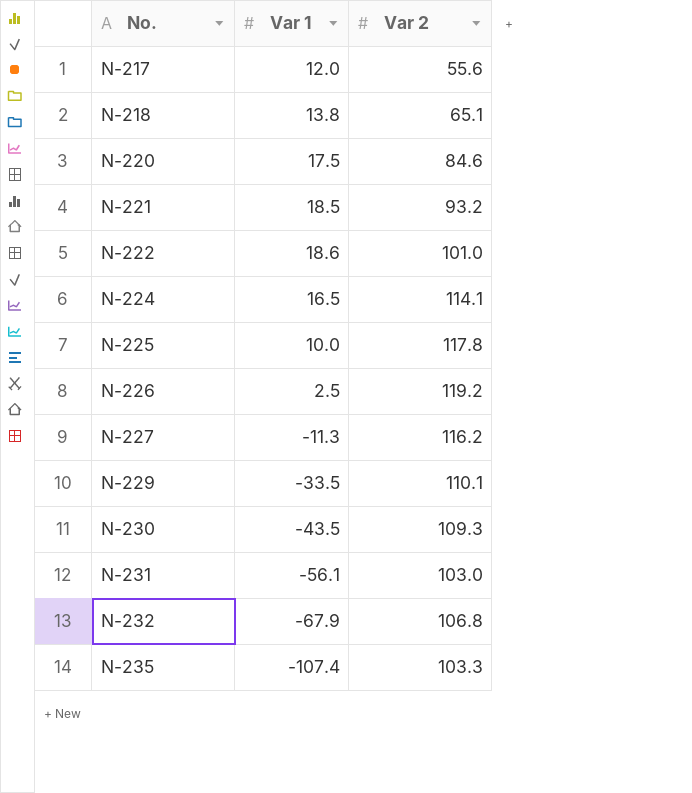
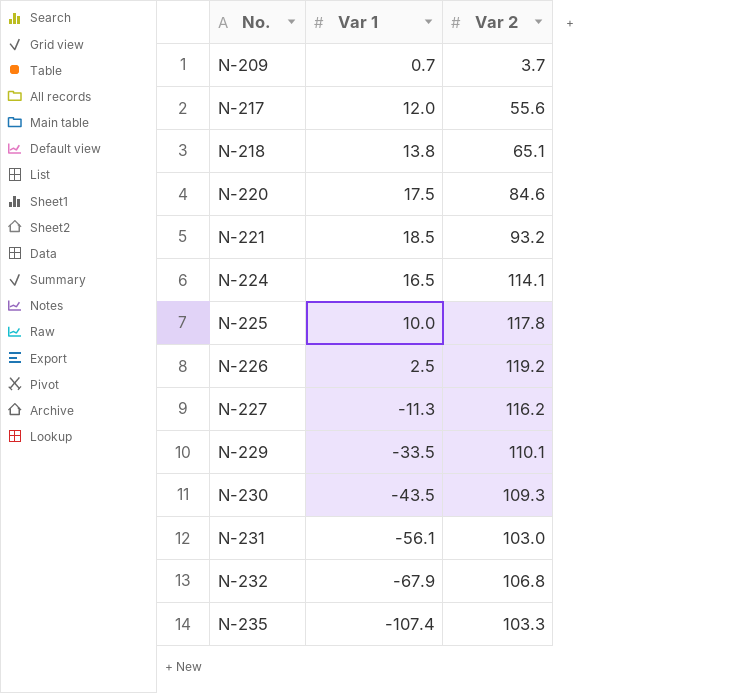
row N-222: 18.6 | 101.0 -> none
row N-209: none -> 0.7 | 3.7

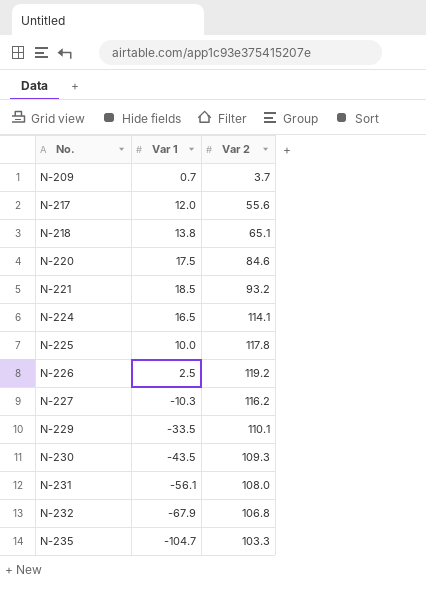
N-227 | Var 1: -11.3 -> -10.3
N-231 | Var 2: 103.0 -> 108.0
N-235 | Var 1: -107.4 -> -104.7

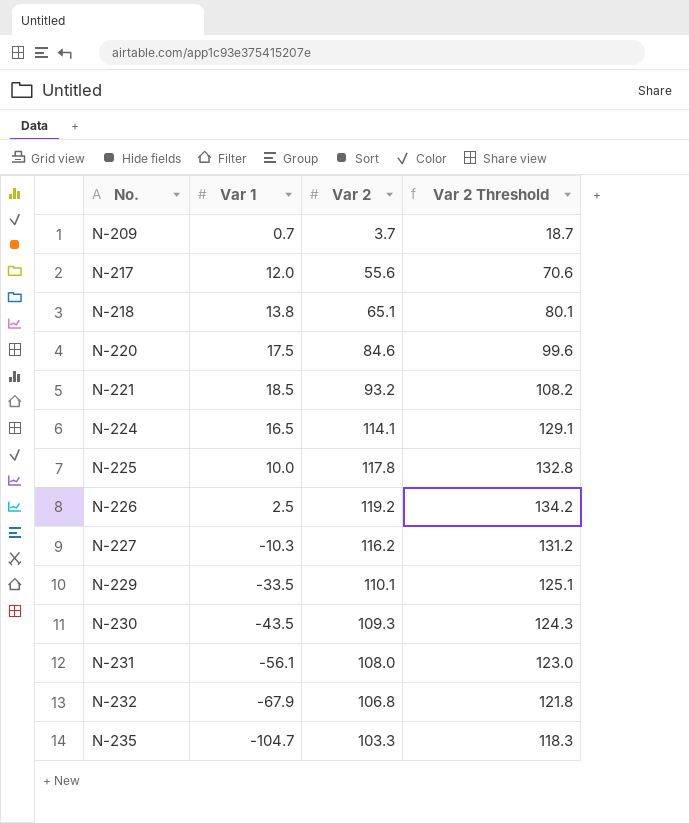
column Var 2 Threshold | formula: none -> [Var 2] + 15

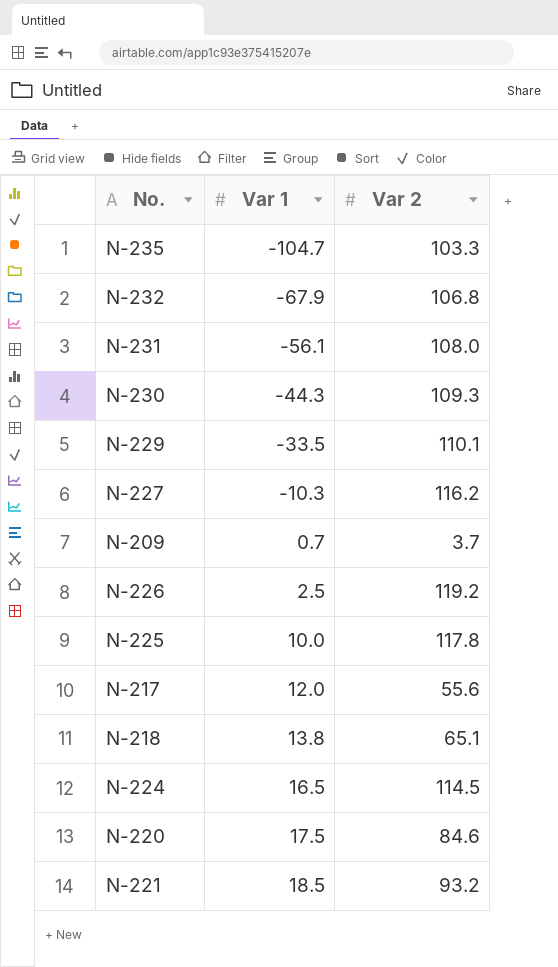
row order: No. ascending -> Var 1 ascending
column Var 2 Threshold | formula: [Var 2] + 15 -> none
N-230 | Var 1: -43.5 -> -44.3
N-224 | Var 2: 114.1 -> 114.5

